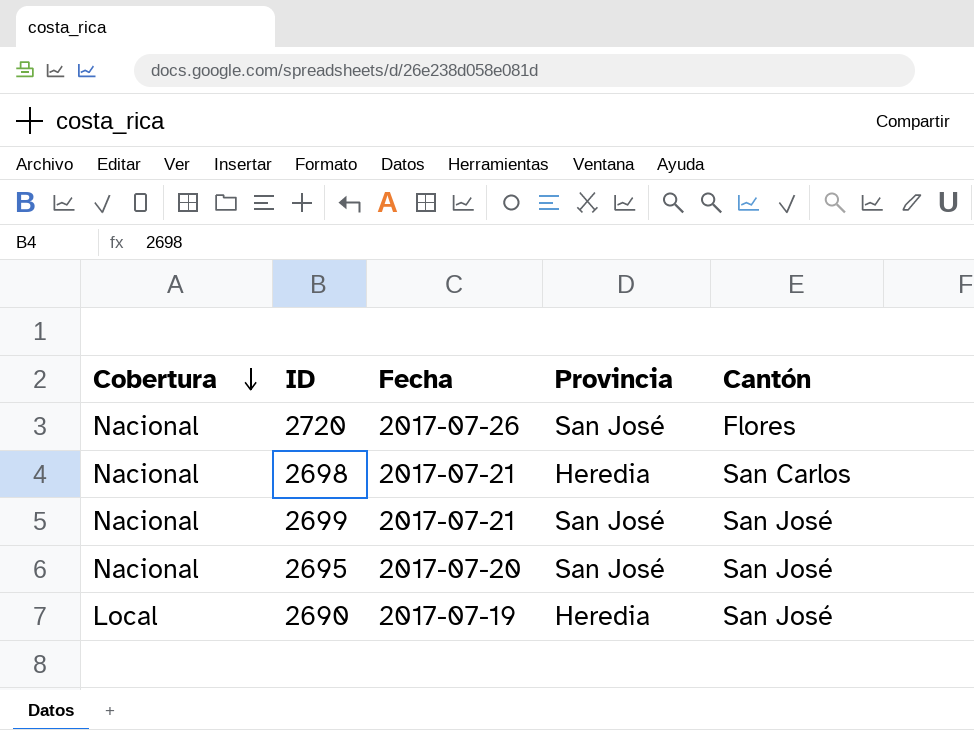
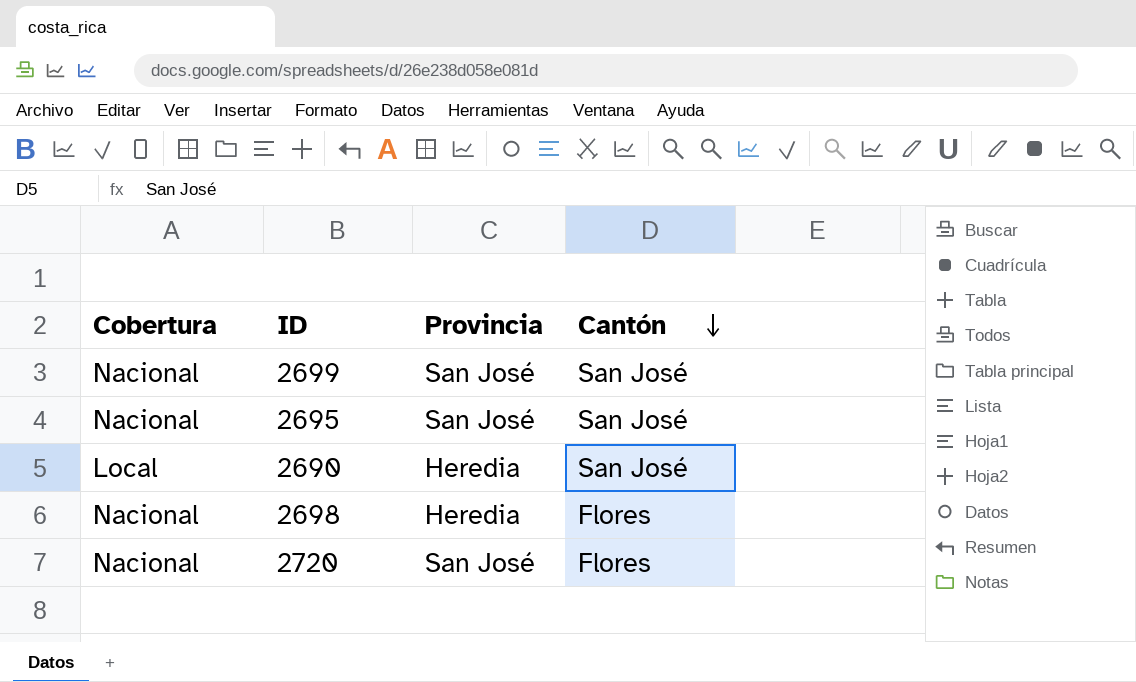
row order: Cobertura descending -> Cantón descending
column Fecha | position: 3 -> none
2698 | Cantón: San Carlos -> Flores

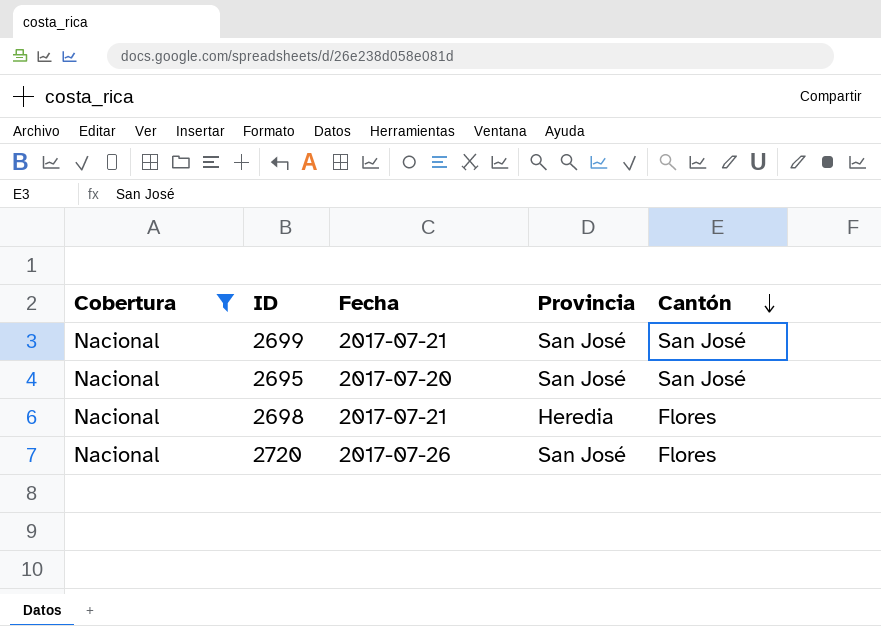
filter: none -> Cobertura = Nacional
column Fecha | position: none -> 3

